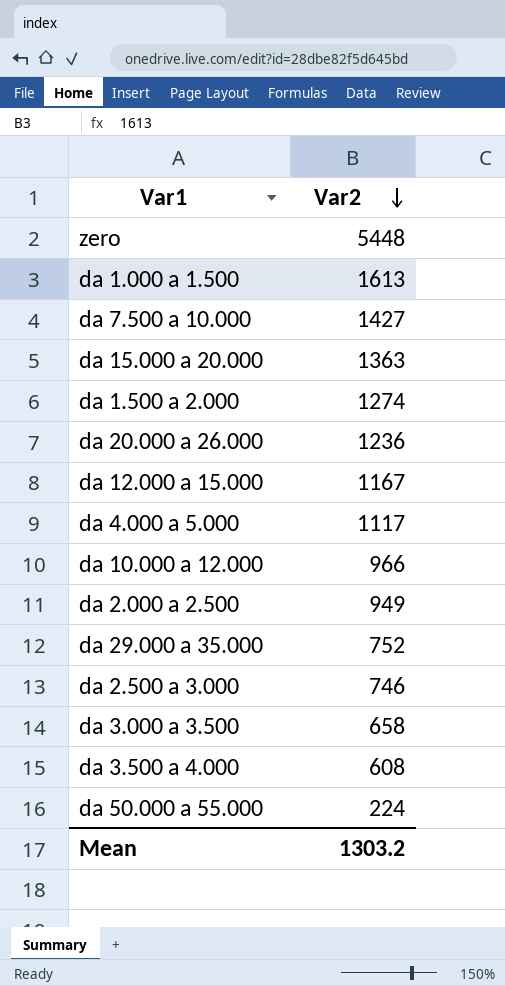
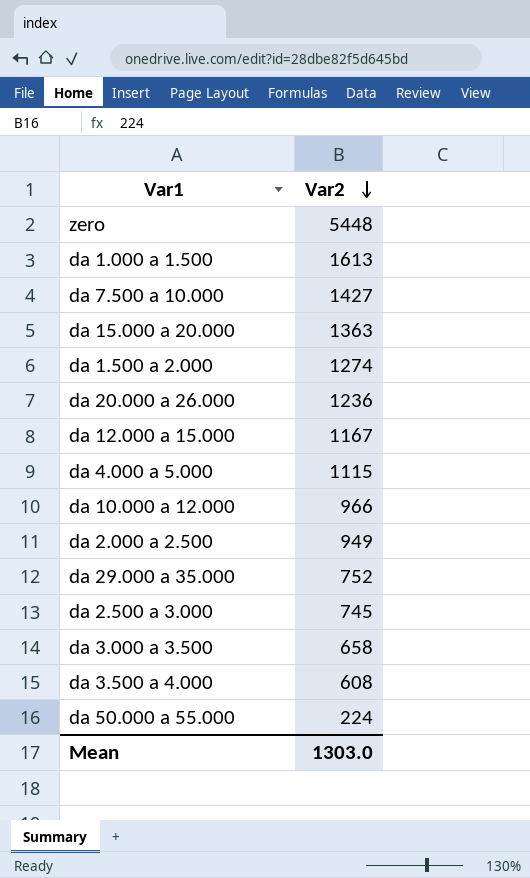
da 4.000 a 5.000 | Var2: 1117 -> 1115
da 2.500 a 3.000 | Var2: 746 -> 745
Mean | Var2: 1303.2 -> 1303.0

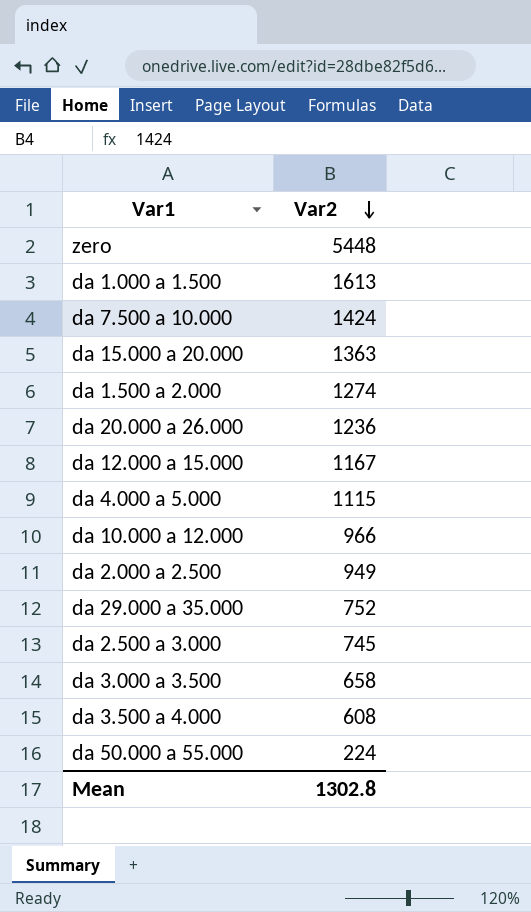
da 7.500 a 10.000 | Var2: 1427 -> 1424
Mean | Var2: 1303.0 -> 1302.8

